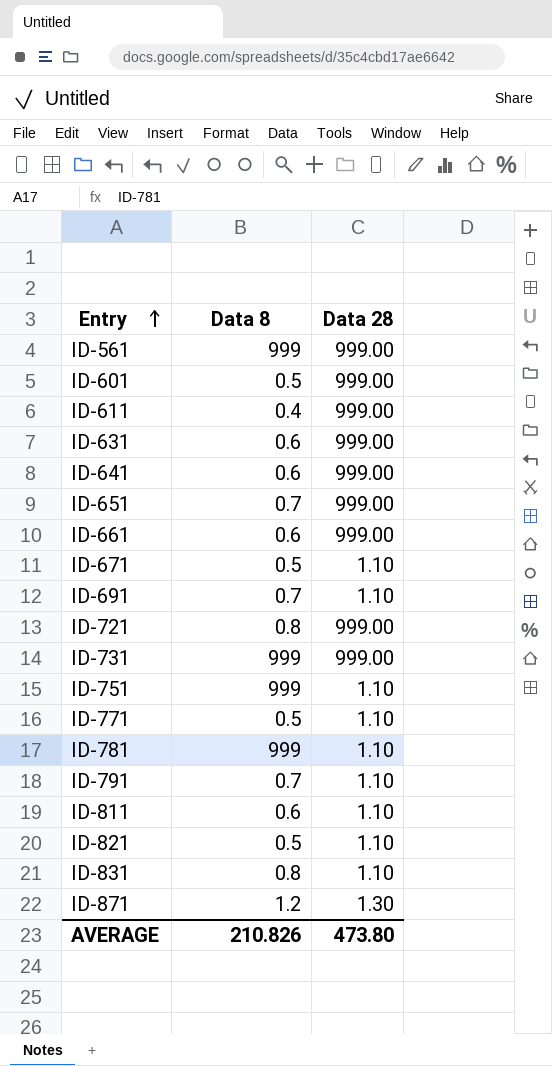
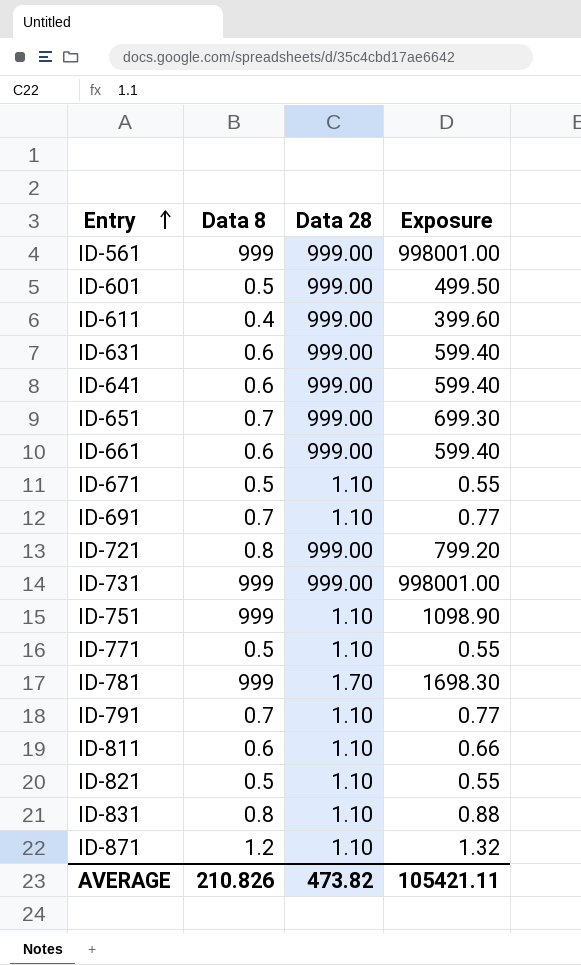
column Exposure | formula: none -> [Data 8] * [Data 28]
ID-781 | Data 28: 1.10 -> 1.70
ID-871 | Data 28: 1.30 -> 1.10
AVERAGE | Data 28: 473.80 -> 473.82

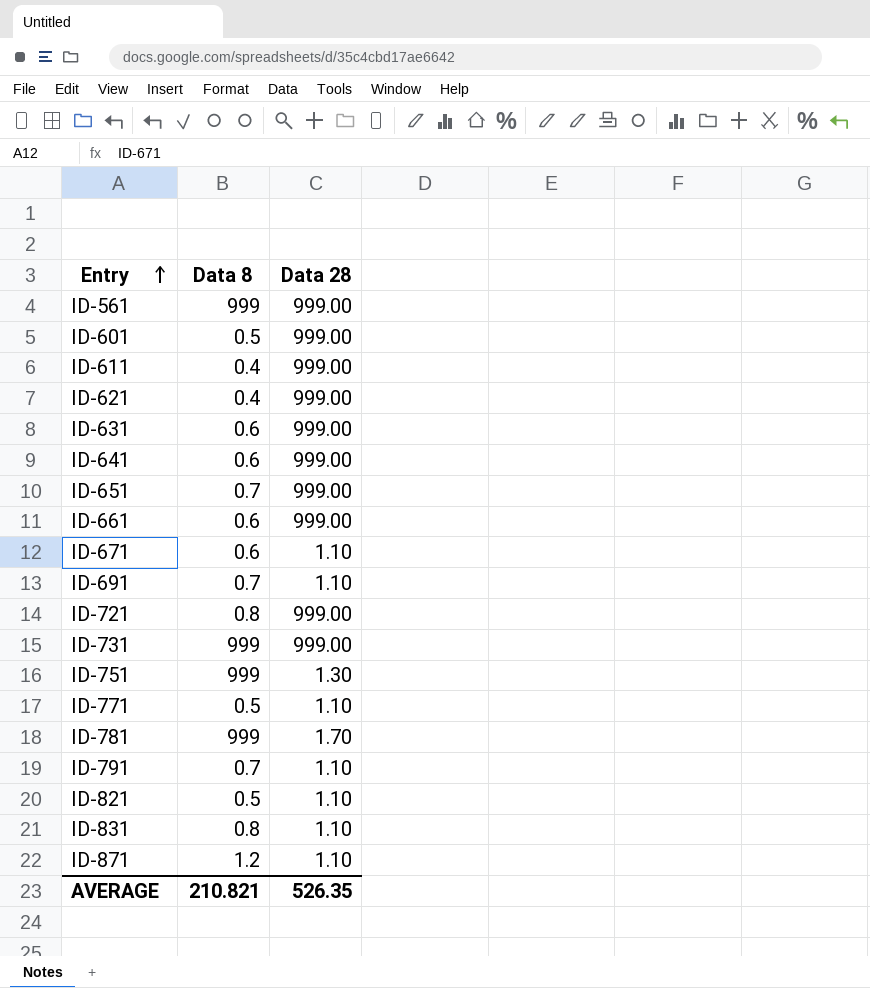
column Exposure | formula: [Data 8] * [Data 28] -> none
row ID-811: 0.6 | 1.10 | 0.66 -> none
row ID-621: none -> 0.4 | 999.00
ID-671 | Data 8: 0.5 -> 0.6
ID-751 | Data 28: 1.10 -> 1.30
AVERAGE | Data 8: 210.826 -> 210.821
AVERAGE | Data 28: 473.82 -> 526.35

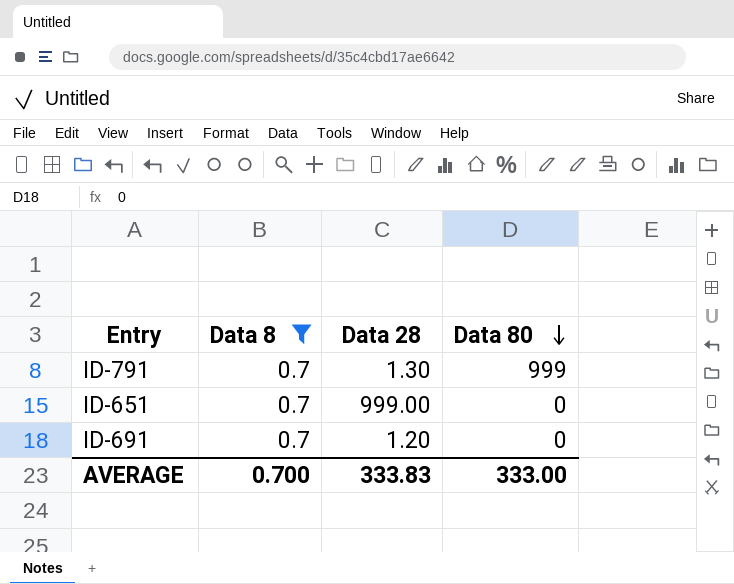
filter: none -> Data 8 = 0.7
row order: Entry ascending -> Data 80 descending
column Data 80 | position: none -> 4
ID-791 | Data 28: 1.10 -> 1.30
ID-691 | Data 28: 1.10 -> 1.20
AVERAGE | Data 8: 210.821 -> 0.700
AVERAGE | Data 28: 526.35 -> 333.83

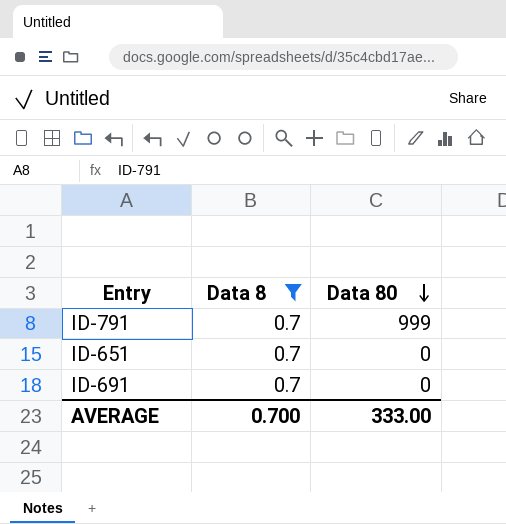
column Data 28 | position: 3 -> none

